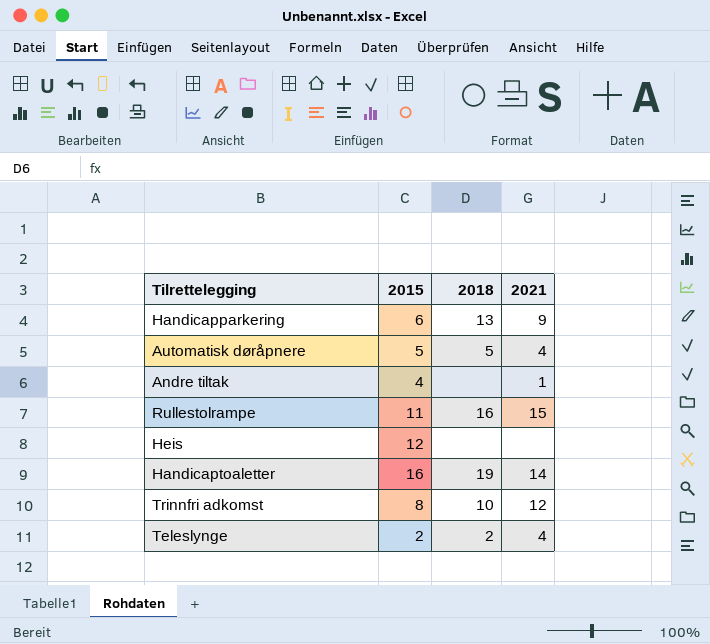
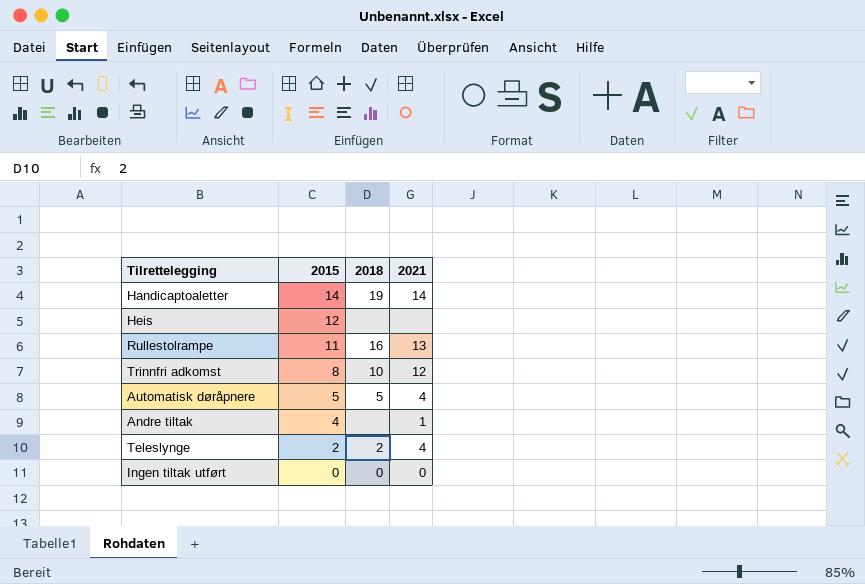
row order: none -> 2015 descending
row Handicapparkering: 6 | 13 | 9 -> none
Handicaptoaletter | 2015: 16 -> 14
Rullestolrampe | 2021: 15 -> 13
row Ingen tiltak utført: none -> 0 | 0 | 0

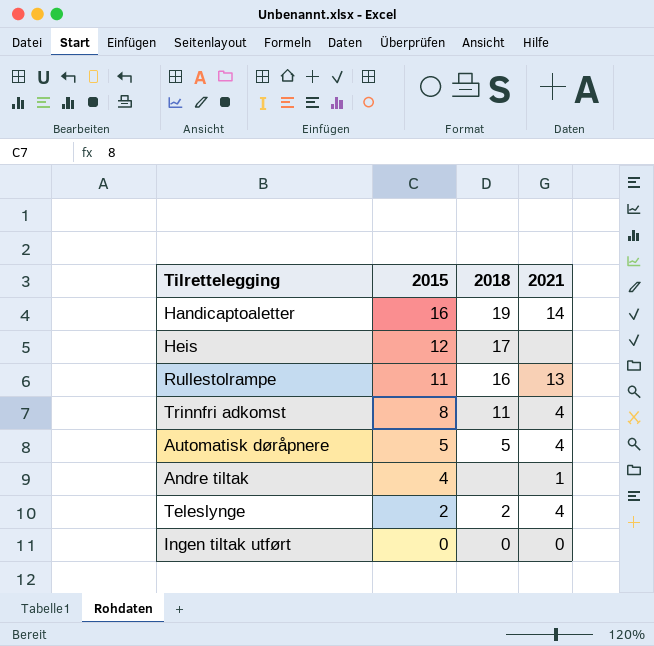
Handicaptoaletter | 2015: 14 -> 16
Heis | 2018: none -> 17
Trinnfri adkomst | 2018: 10 -> 11
Trinnfri adkomst | 2021: 12 -> 4

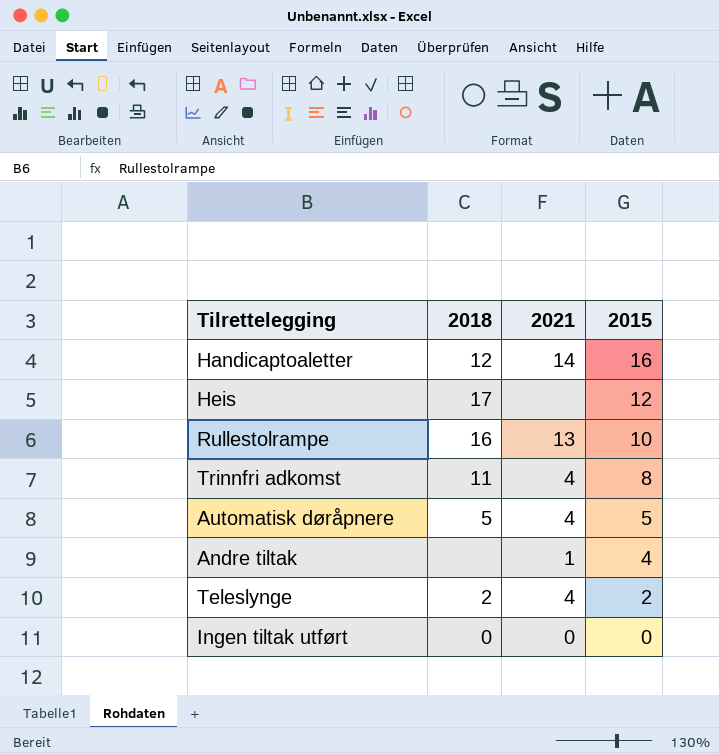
column 2015 | position: 2 -> 4
Handicaptoaletter | 2018: 19 -> 12
Rullestolrampe | 2015: 11 -> 10

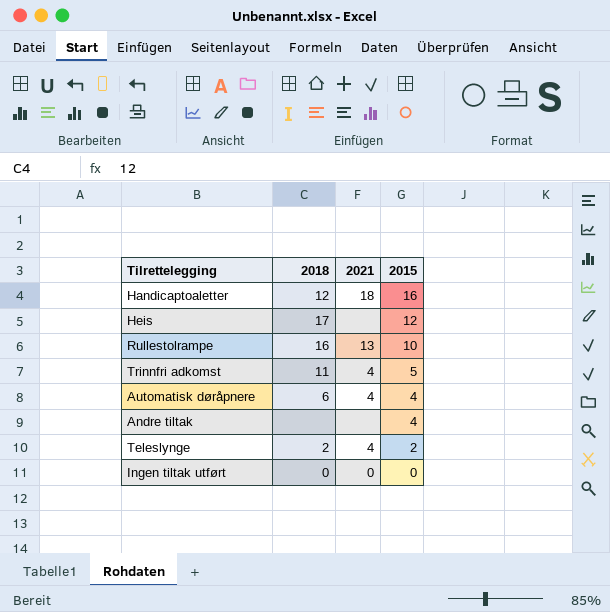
Handicaptoaletter | 2021: 14 -> 18
Trinnfri adkomst | 2015: 8 -> 5
Automatisk døråpnere | 2018: 5 -> 6
Automatisk døråpnere | 2015: 5 -> 4
Andre tiltak | 2021: 1 -> none

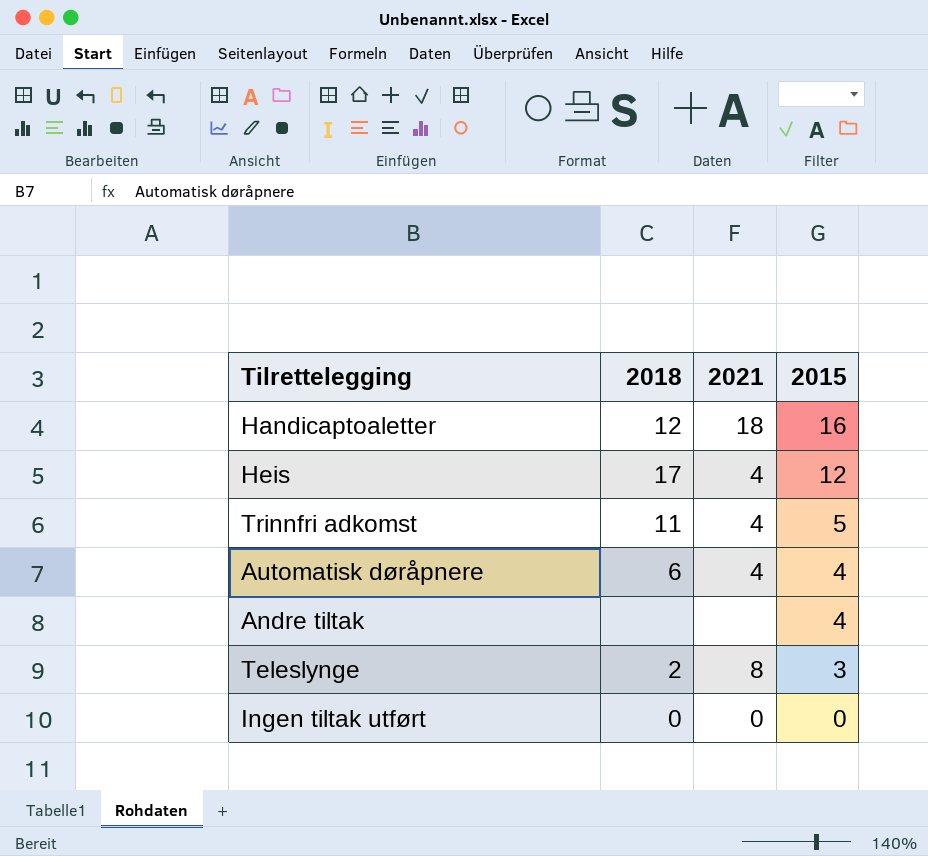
row Rullestolrampe: 16 | 13 | 10 -> none
Heis | 2021: none -> 4
Teleslynge | 2021: 4 -> 8
Teleslynge | 2015: 2 -> 3

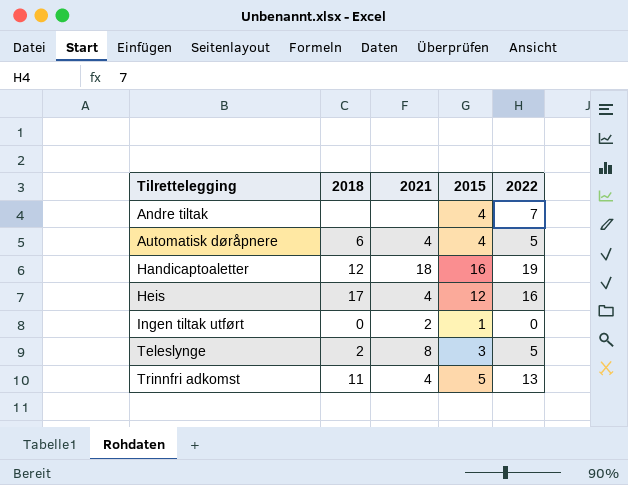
row order: 2015 descending -> Tilrettelegging ascending
column 2022 | position: none -> 5
Ingen tiltak utført | 2021: 0 -> 2
Ingen tiltak utført | 2015: 0 -> 1

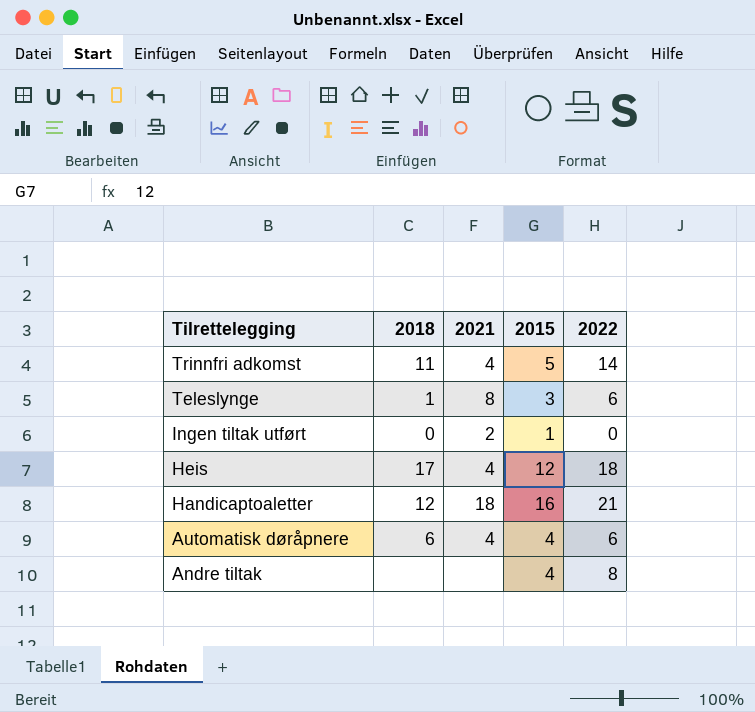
row order: Tilrettelegging ascending -> Tilrettelegging descending
Trinnfri adkomst | 2022: 13 -> 14
Teleslynge | 2018: 2 -> 1
Teleslynge | 2022: 5 -> 6
Heis | 2022: 16 -> 18
Handicaptoaletter | 2022: 19 -> 21
Automatisk døråpnere | 2022: 5 -> 6
Andre tiltak | 2022: 7 -> 8

